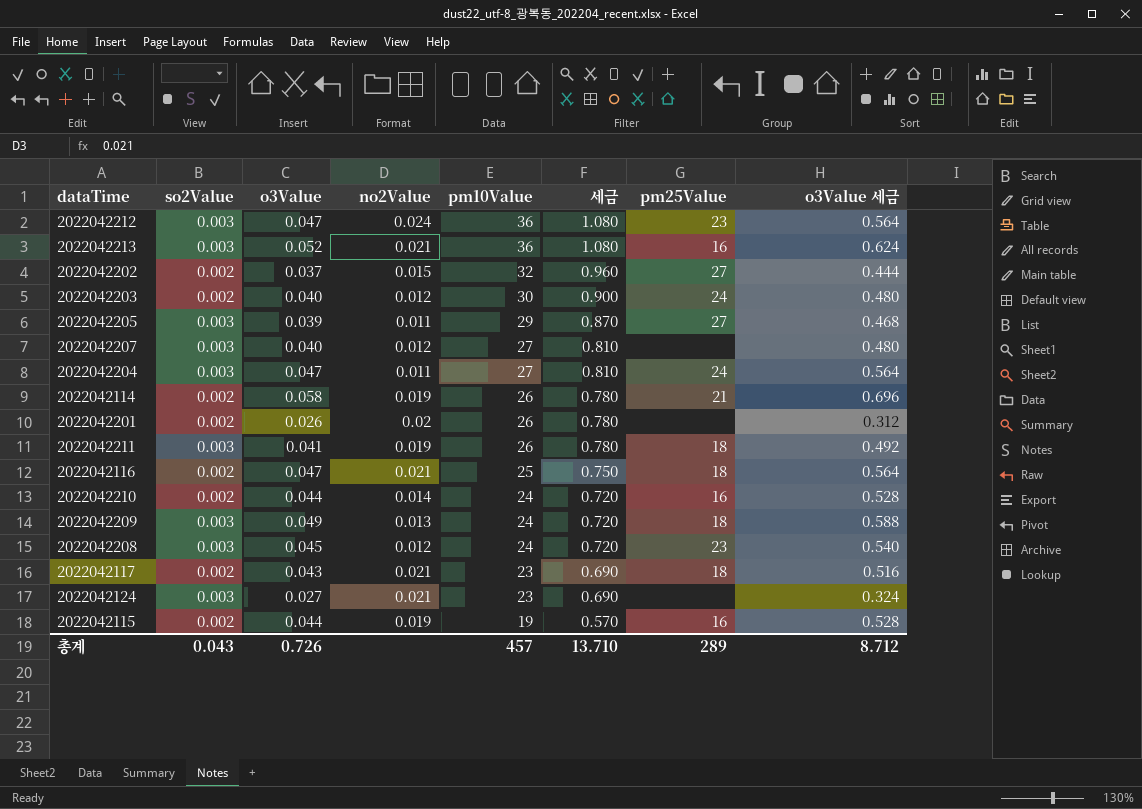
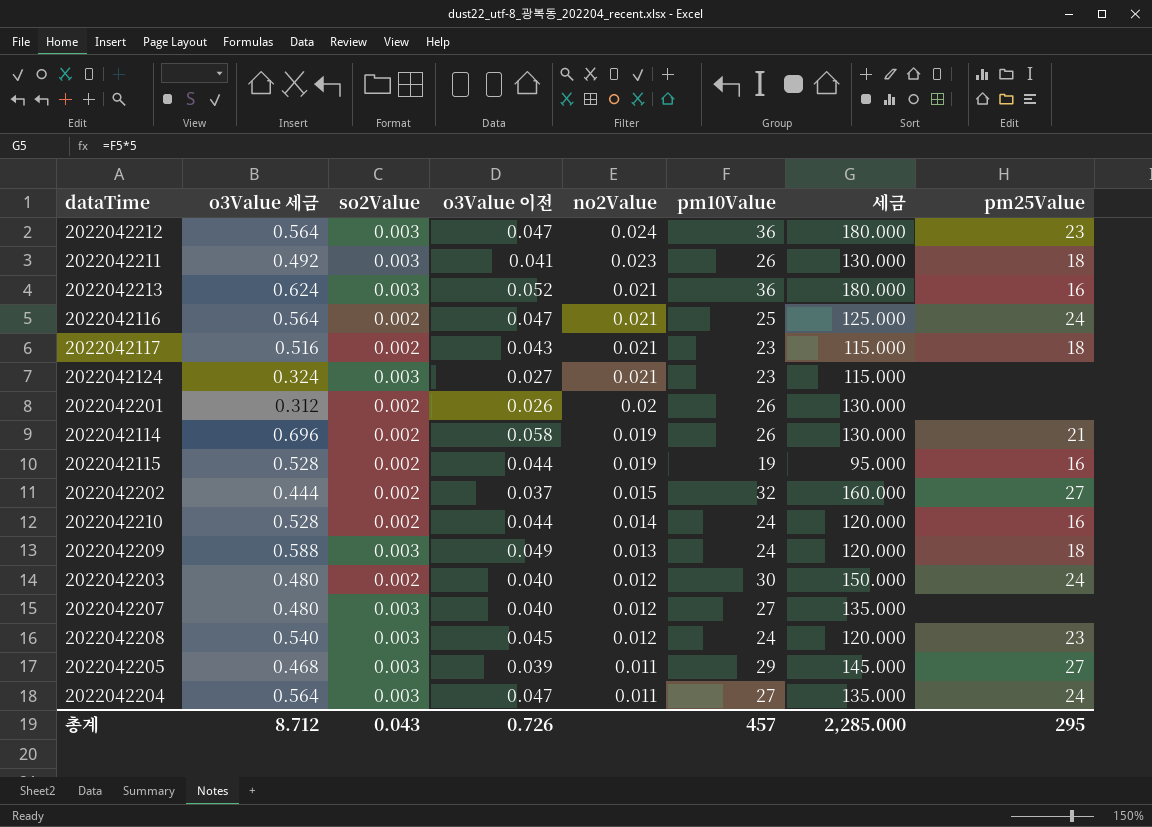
row order: pm10Value descending -> no2Value descending
column o3Value 세금 | position: 8 -> 2
column name: o3Value -> o3Value 이전
column 세금 | formula: [pm10Value] * 0.03 -> [pm10Value] * 5
2022042211 | no2Value: 0.019 -> 0.023
2022042116 | pm25Value: 18 -> 24
총계 | 세금: 13.710 -> 2,285.000
총계 | pm25Value: 289 -> 295

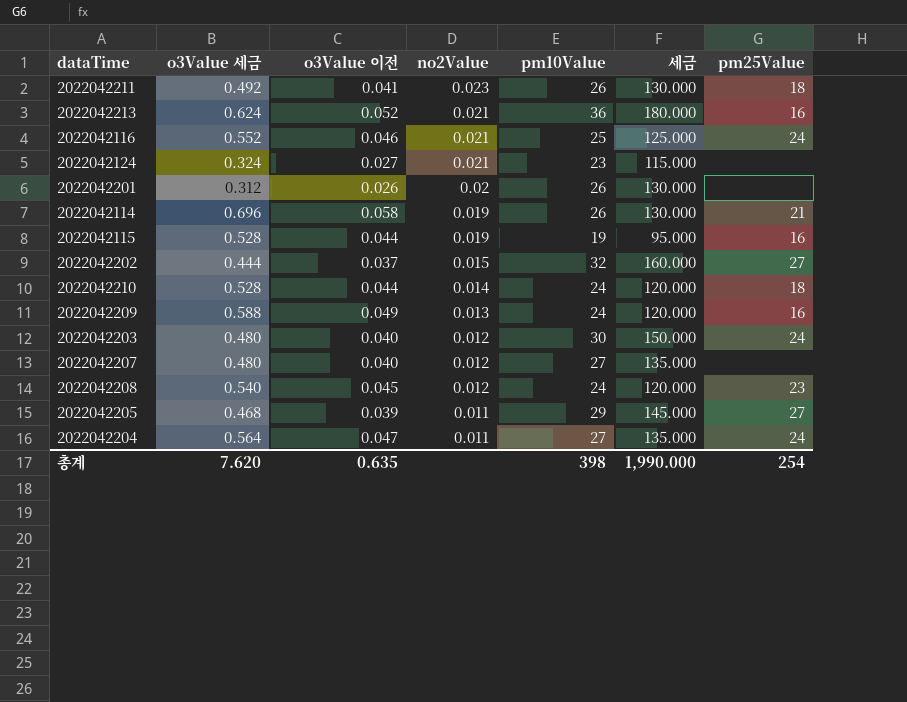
column so2Value | position: 3 -> none
row 2022042212: 0.564 | 0.003 | 0.047 | 0.024 | 36 | 180.000 | 23 -> none
row 2022042117: 0.516 | 0.002 | 0.043 | 0.021 | 23 | 115.000 | 18 -> none
2022042116 | o3Value 세금: 0.564 -> 0.552
2022042116 | o3Value 이전: 0.047 -> 0.046
2022042210 | pm25Value: 16 -> 18
2022042209 | pm25Value: 18 -> 16
총계 | o3Value 세금: 8.712 -> 7.620
총계 | o3Value 이전: 0.726 -> 0.635
총계 | pm10Value: 457 -> 398
총계 | 세금: 2,285.000 -> 1,990.000
총계 | pm25Value: 295 -> 254

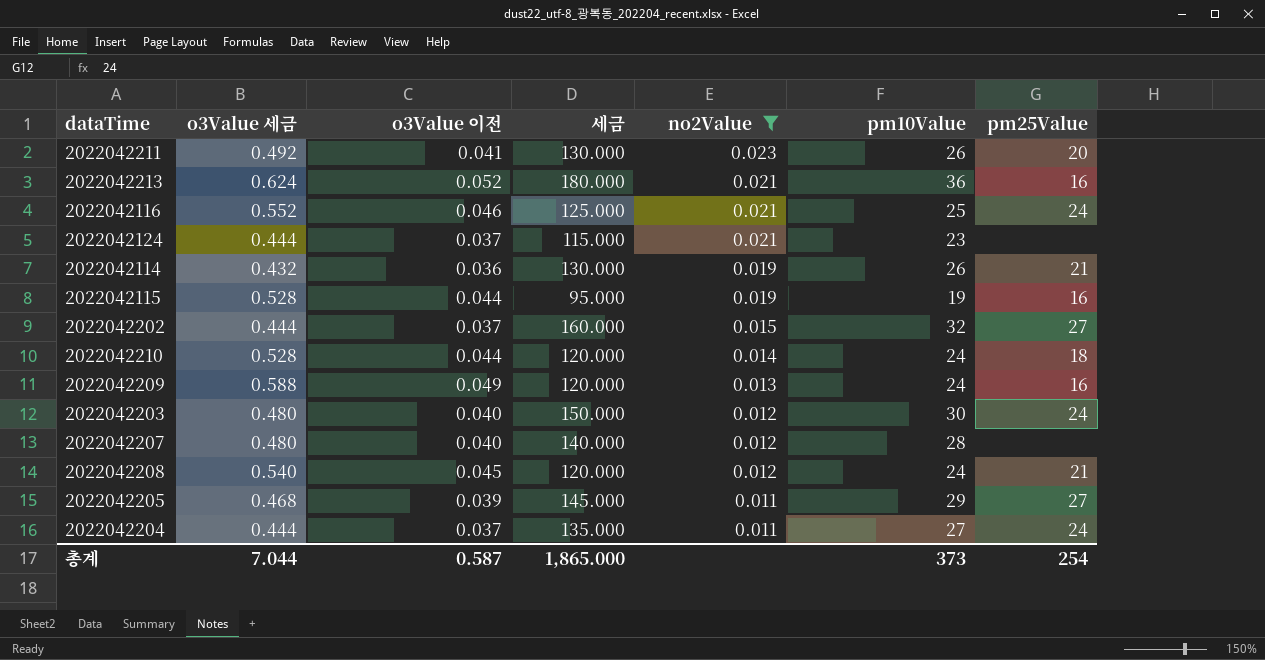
filter: none -> no2Value != 0.02
column 세금 | position: 6 -> 4
2022042211 | pm25Value: 18 -> 20
2022042124 | o3Value 세금: 0.324 -> 0.444
2022042124 | o3Value 이전: 0.027 -> 0.037
2022042114 | o3Value 세금: 0.696 -> 0.432
2022042114 | o3Value 이전: 0.058 -> 0.036
2022042207 | 세금: 135.000 -> 140.000
2022042207 | pm10Value: 27 -> 28
2022042208 | pm25Value: 23 -> 21
2022042204 | o3Value 세금: 0.564 -> 0.444
2022042204 | o3Value 이전: 0.047 -> 0.037
총계 | o3Value 세금: 7.620 -> 7.044
총계 | o3Value 이전: 0.635 -> 0.587
총계 | 세금: 1,990.000 -> 1,865.000
총계 | pm10Value: 398 -> 373

